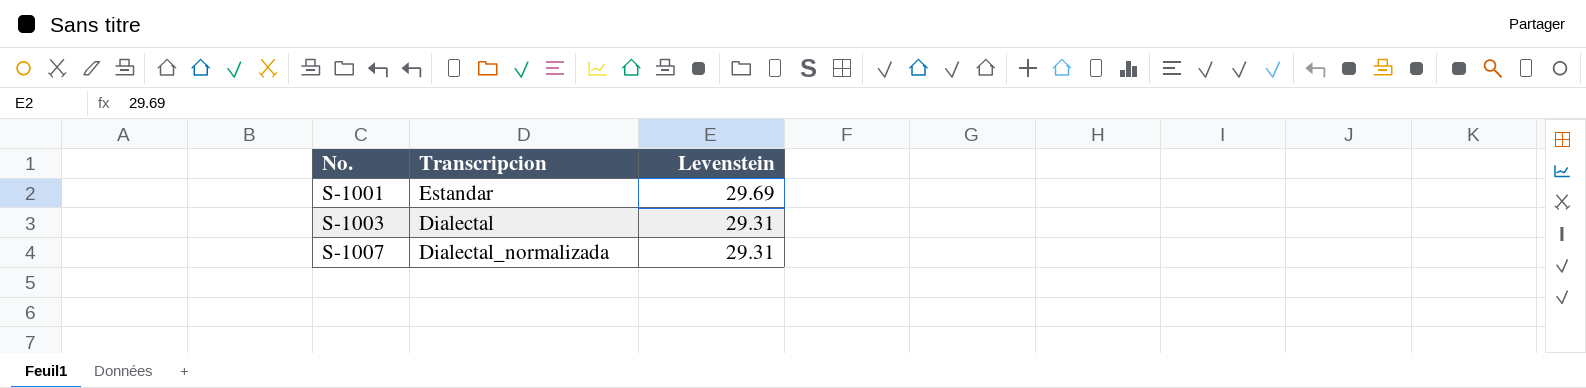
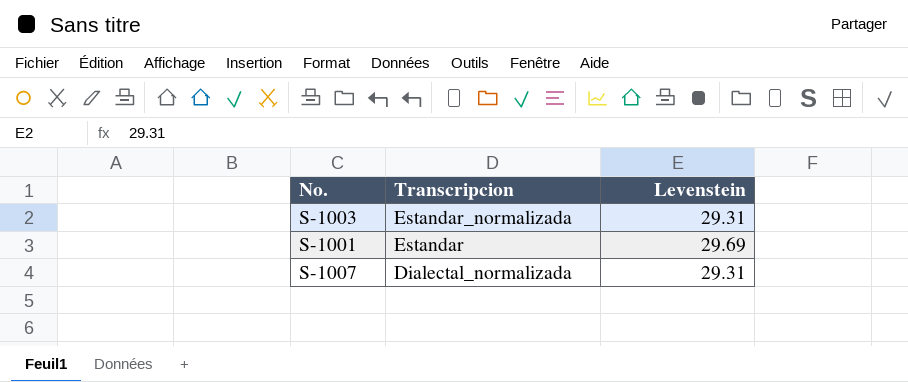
row order: No. ascending -> Transcripcion descending
S-1003 | Transcripcion: Dialectal -> Estandar_normalizada

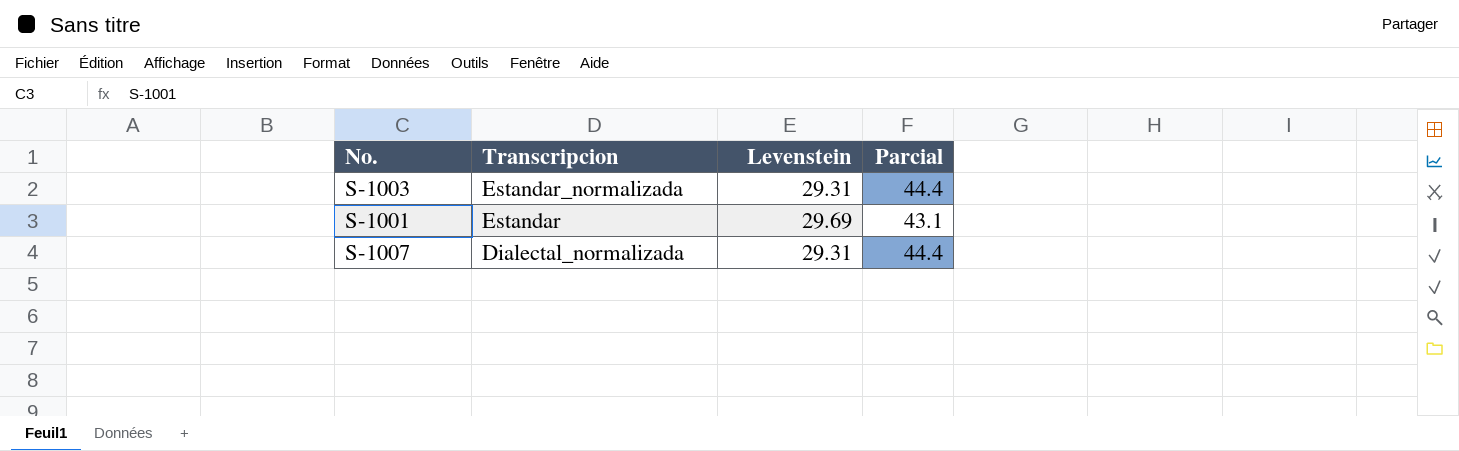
column Parcial | position: none -> 4

